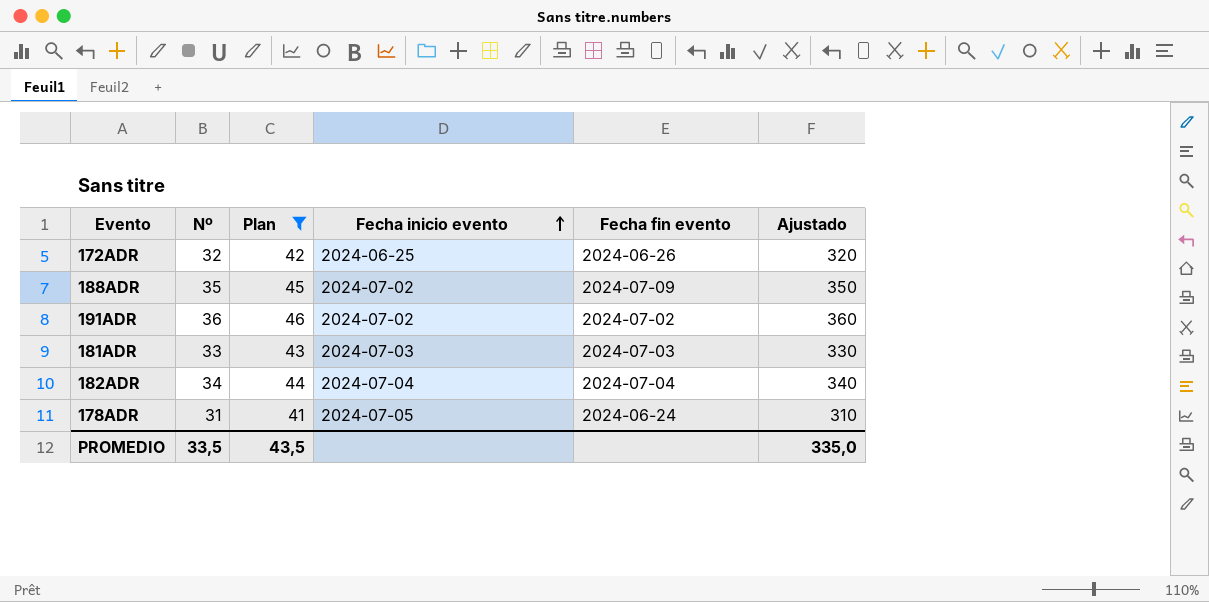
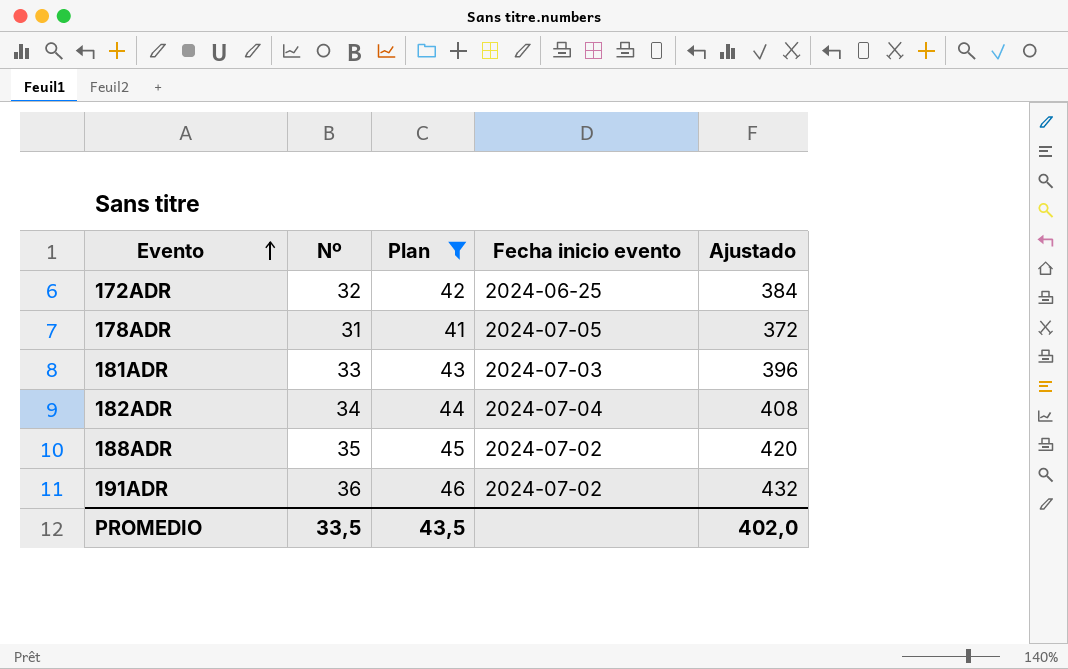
row order: Fecha inicio evento ascending -> Evento ascending
column Fecha fin evento | position: 5 -> none
column Ajustado | formula: [Nº] * 10 -> [Nº] * 12
PROMEDIO | Ajustado: 335,0 -> 402,0

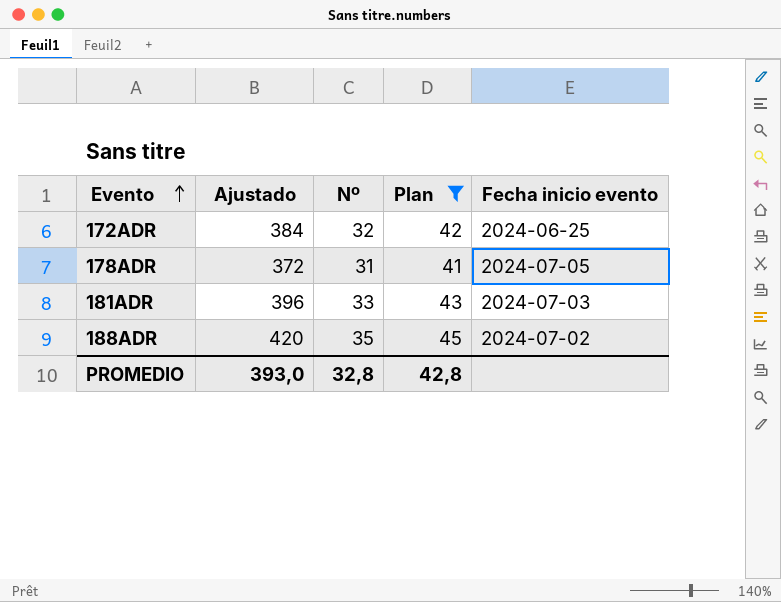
column Ajustado | position: 5 -> 2
row 182ADR: 34 | 44 | 2024-07-04 | 408 -> none
row 191ADR: 36 | 46 | 2024-07-02 | 432 -> none
PROMEDIO | Ajustado: 402,0 -> 393,0
PROMEDIO | Nº: 33,5 -> 32,8
PROMEDIO | Plan: 43,5 -> 42,8

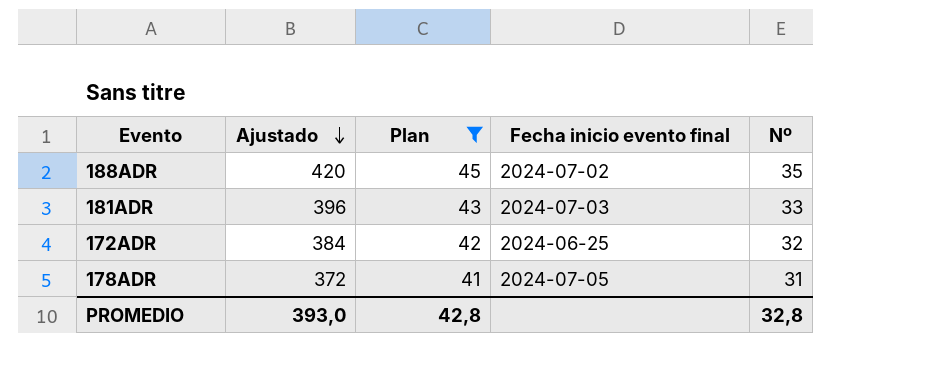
row order: Evento ascending -> Ajustado descending
column name: Fecha inicio evento -> Fecha inicio evento final
column Nº | position: 3 -> 5

